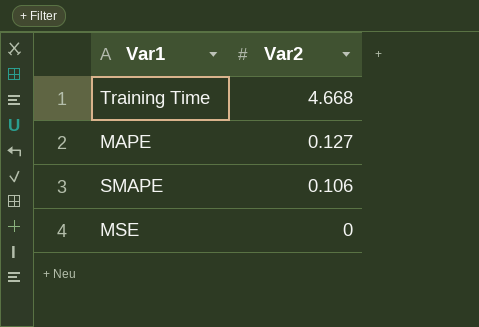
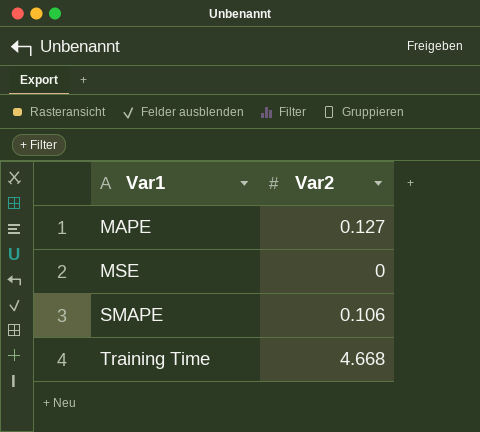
row order: Var2 descending -> Var1 ascending

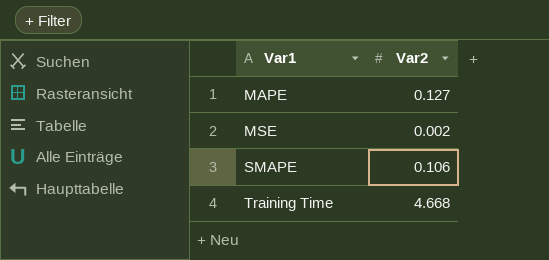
MSE | Var2: 0 -> 0.002

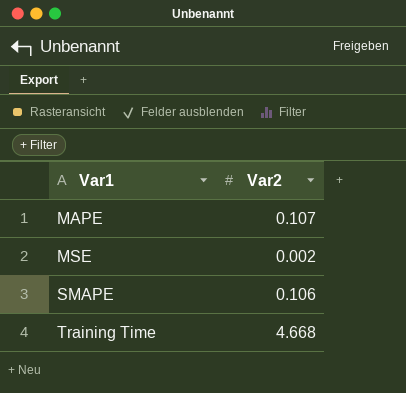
MAPE | Var2: 0.127 -> 0.107

